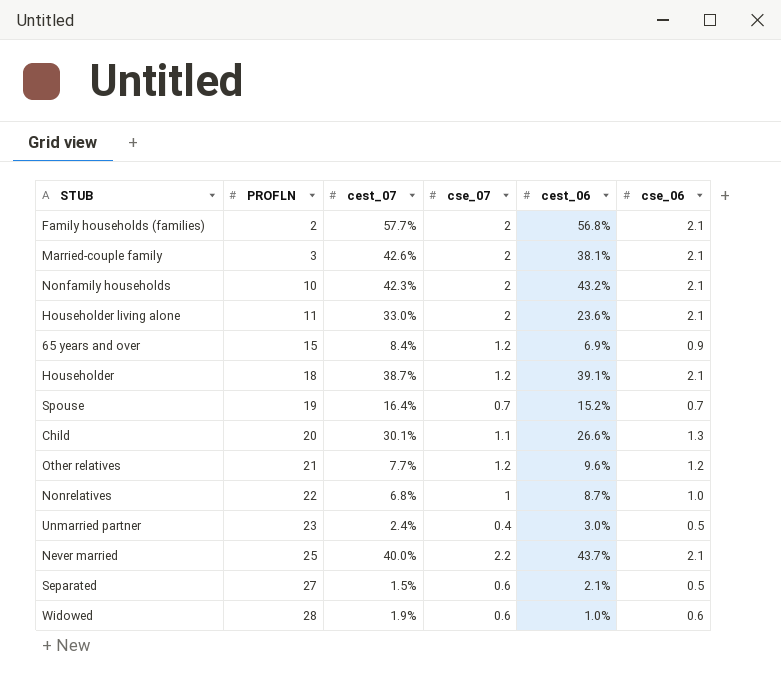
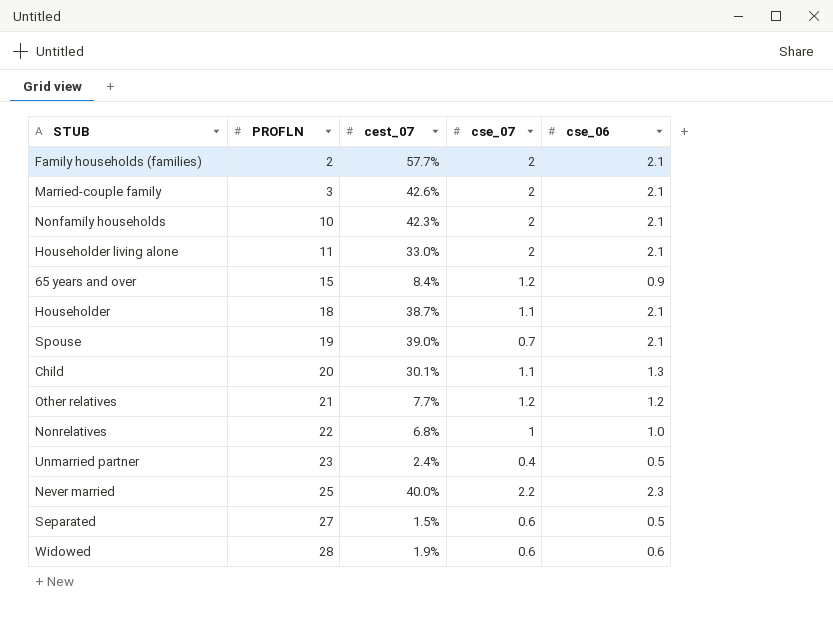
column cest_06 | position: 5 -> none
Householder | cse_07: 1.2 -> 1.1
Spouse | cest_07: 16.4% -> 39.0%
Spouse | cse_06: 0.7 -> 2.1
Never married | cse_06: 2.1 -> 2.3

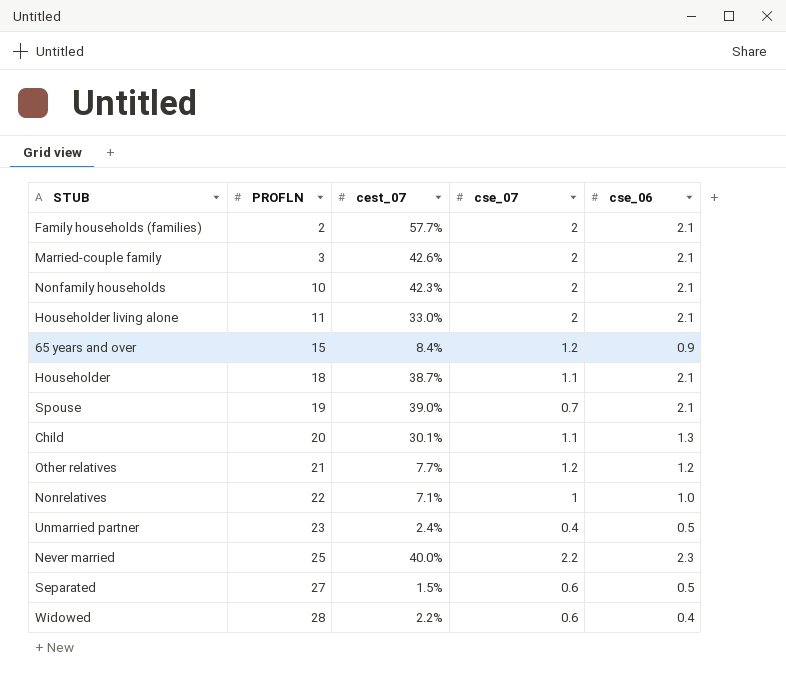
Nonrelatives | cest_07: 6.8% -> 7.1%
Widowed | cest_07: 1.9% -> 2.2%
Widowed | cse_06: 0.6 -> 0.4

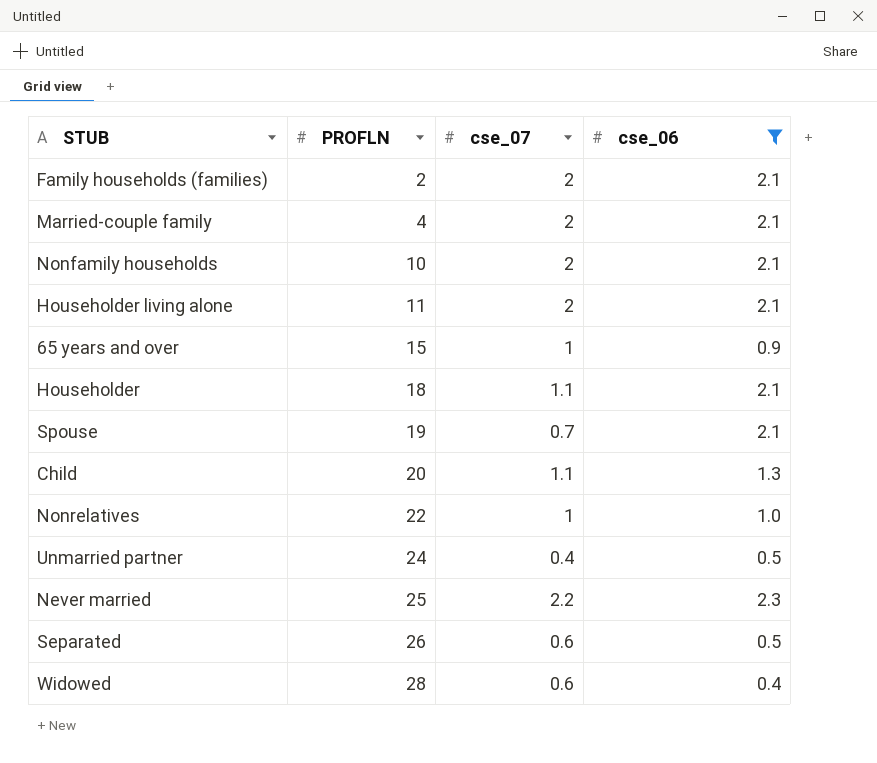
filter: none -> cse_06 != 1.2
column cest_07 | position: 3 -> none
Married-couple family | PROFLN: 3 -> 4
65 years and over | cse_07: 1.2 -> 1
Unmarried partner | PROFLN: 23 -> 24
Separated | PROFLN: 27 -> 26

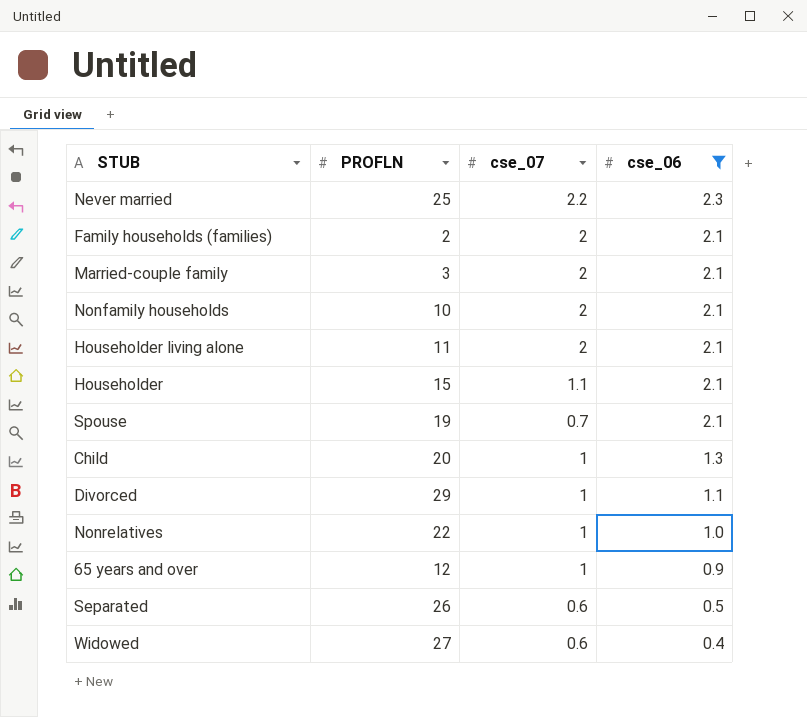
row order: PROFLN ascending -> cse_06 descending
row Unmarried partner: 24 | 0.4 | 0.5 -> none
Married-couple family | PROFLN: 4 -> 3
Householder | PROFLN: 18 -> 15
Child | cse_07: 1.1 -> 1
row Divorced: none -> 29 | 1 | 1.1
65 years and over | PROFLN: 15 -> 12
Widowed | PROFLN: 28 -> 27

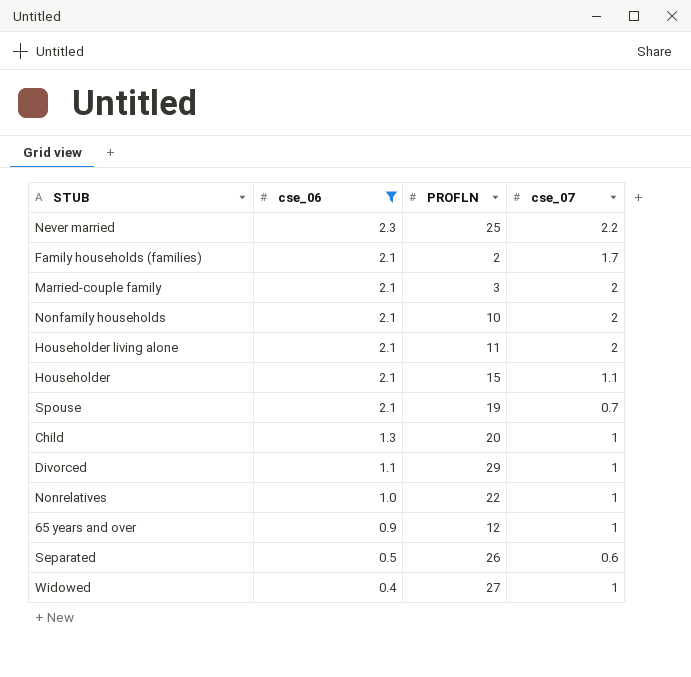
column cse_06 | position: 4 -> 2
Family households (families) | cse_07: 2 -> 1.7
Widowed | cse_07: 0.6 -> 1

